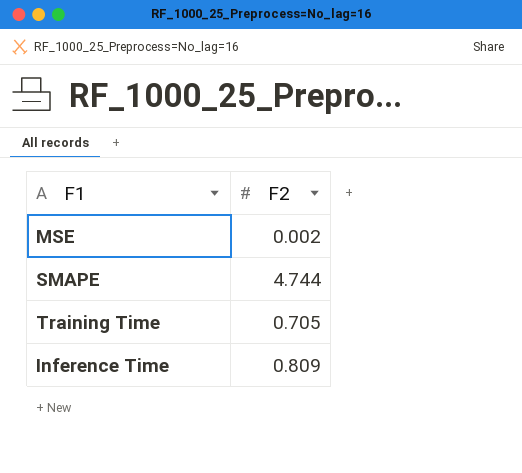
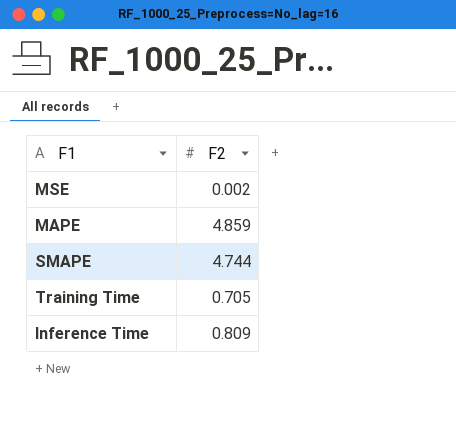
row MAPE: none -> 4.859

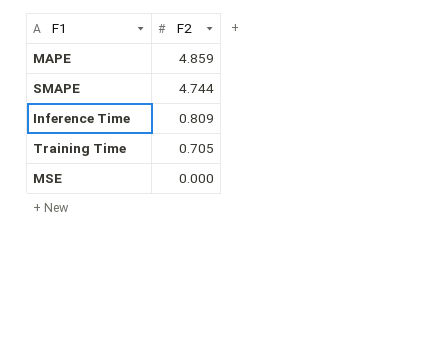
row order: none -> F2 descending
MSE | F2: 0.002 -> 0.000

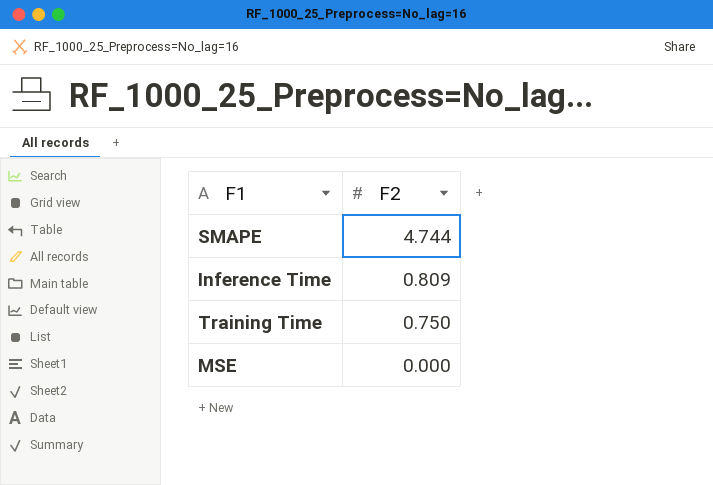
row MAPE: 4.859 -> none
Training Time | F2: 0.705 -> 0.750

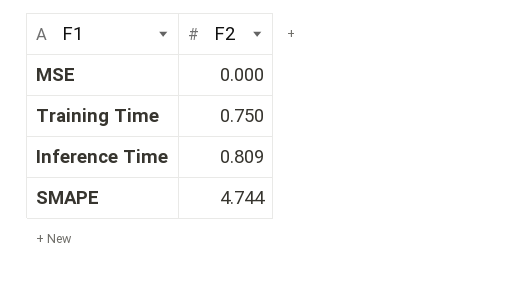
row order: F2 descending -> F2 ascending

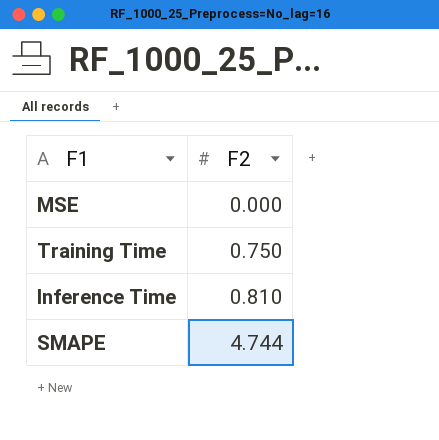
Inference Time | F2: 0.809 -> 0.810

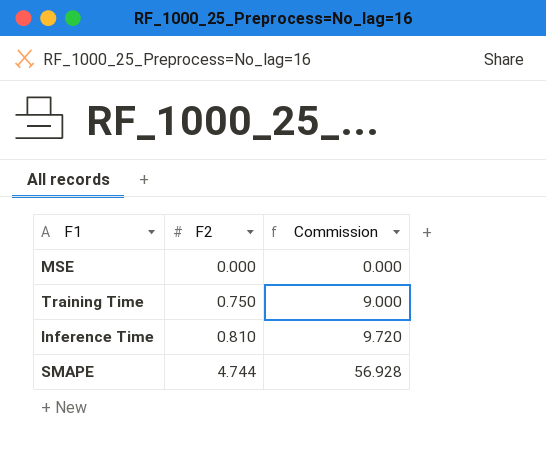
column Commission | formula: none -> [F2] * 12

